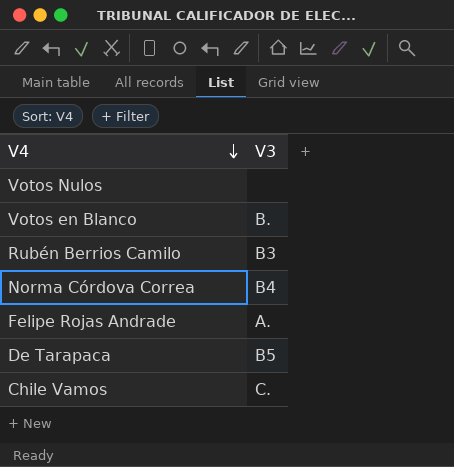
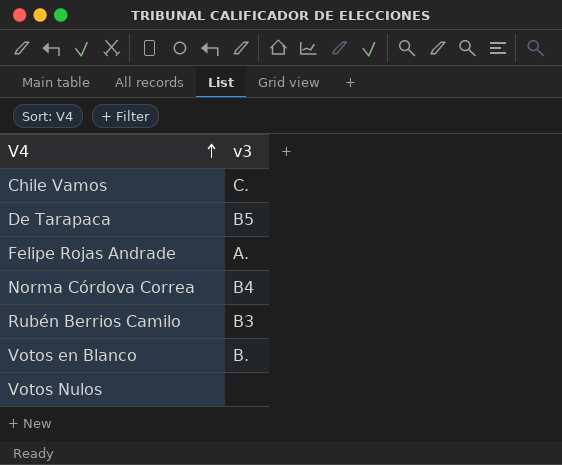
row order: V4 descending -> V4 ascending
column name: V3 -> v3

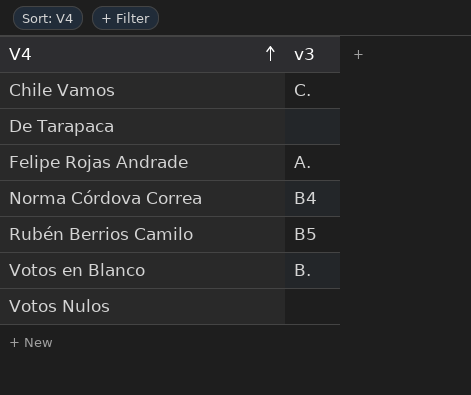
De Tarapaca | v3: B5 -> none
Rubén Berrios Camilo | v3: B3 -> B5

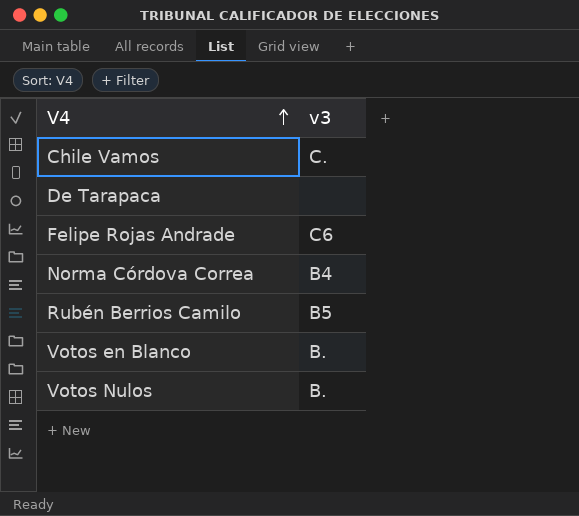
Felipe Rojas Andrade | v3: A. -> C6
Votos Nulos | v3: none -> B.

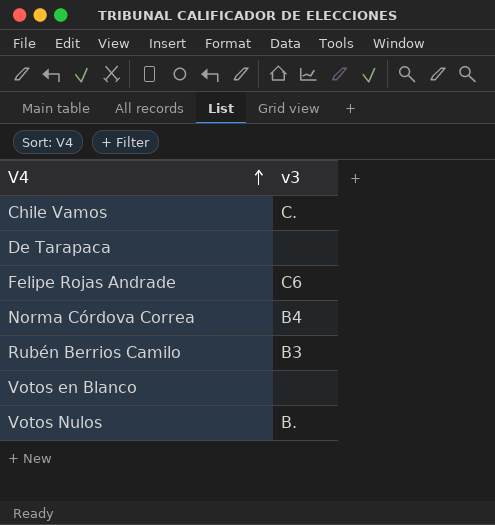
Rubén Berrios Camilo | v3: B5 -> B3
Votos en Blanco | v3: B. -> none

